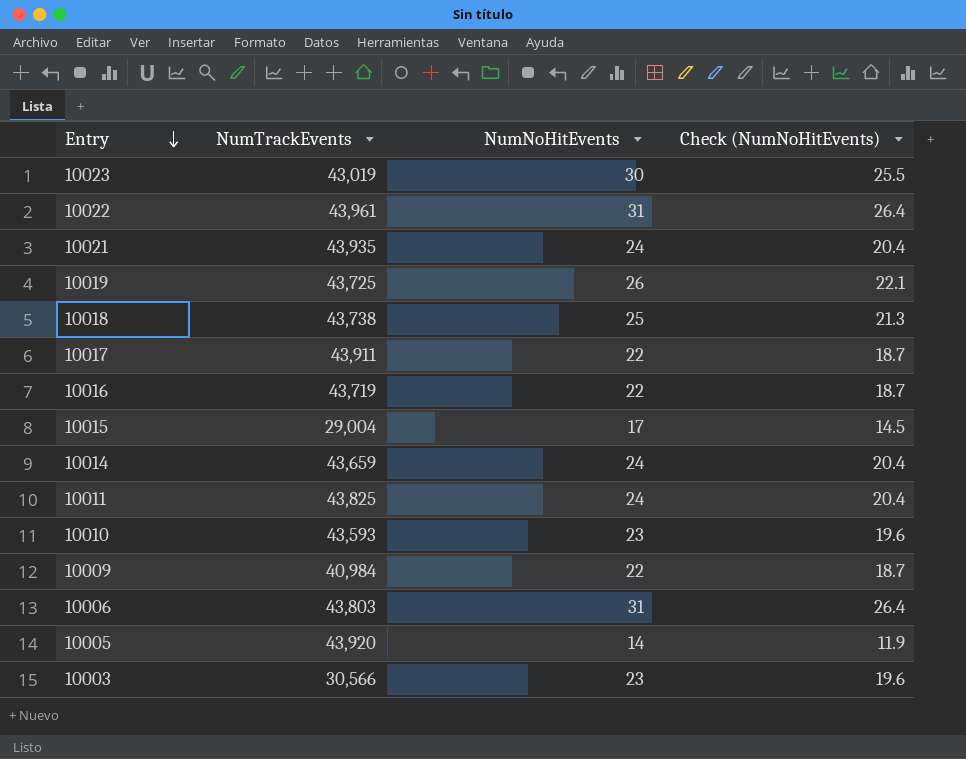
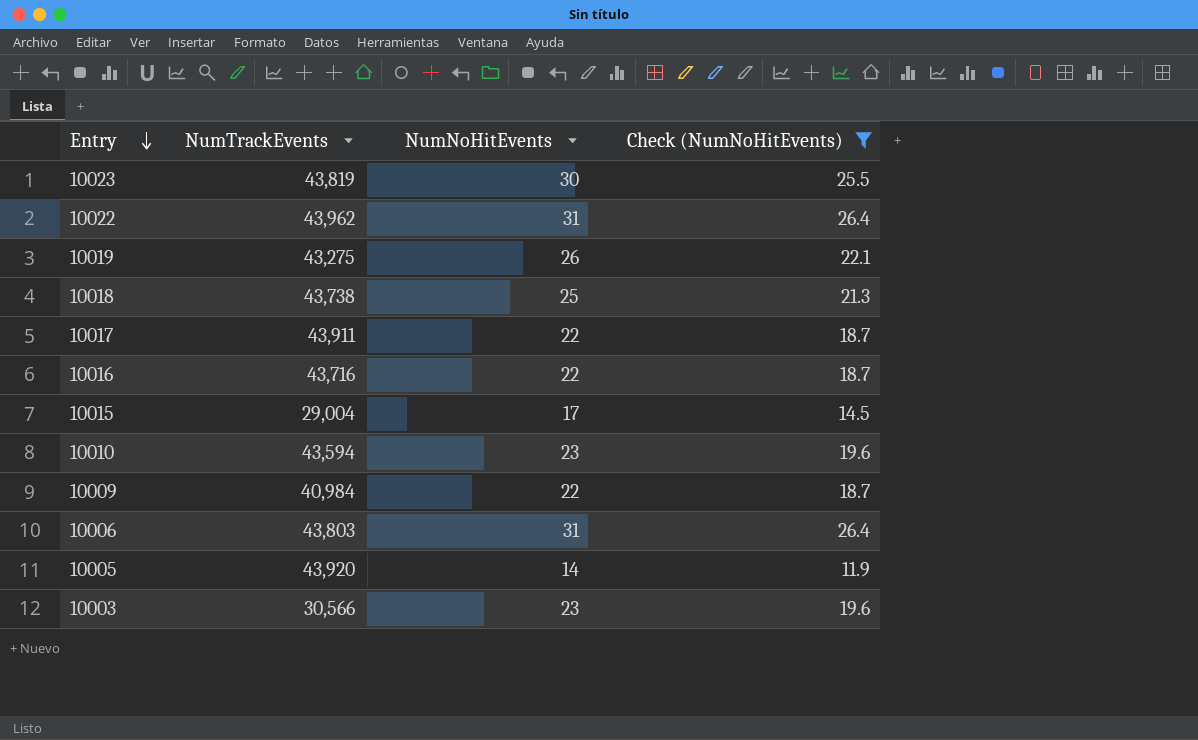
filter: none -> Check (NumNoHitEvents) != 20.4
10023 | NumTrackEvents: 43,019 -> 43,819
10022 | NumTrackEvents: 43,961 -> 43,962
10019 | NumTrackEvents: 43,725 -> 43,275
10016 | NumTrackEvents: 43,719 -> 43,716
10010 | NumTrackEvents: 43,593 -> 43,594

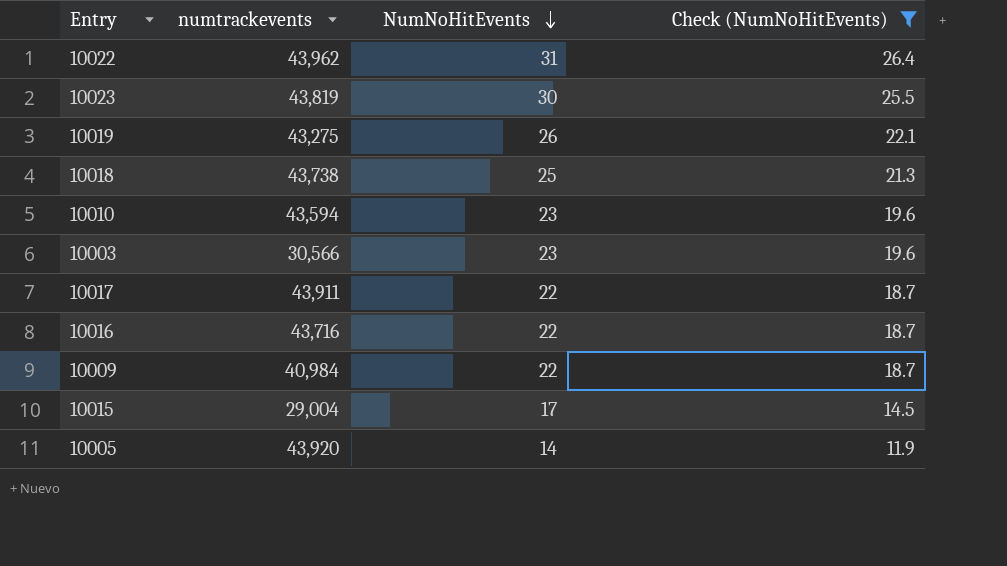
row order: Entry descending -> NumNoHitEvents descending
column name: NumTrackEvents -> numtrackevents
row 10006: 43,803 | 31 | 26.4 -> none

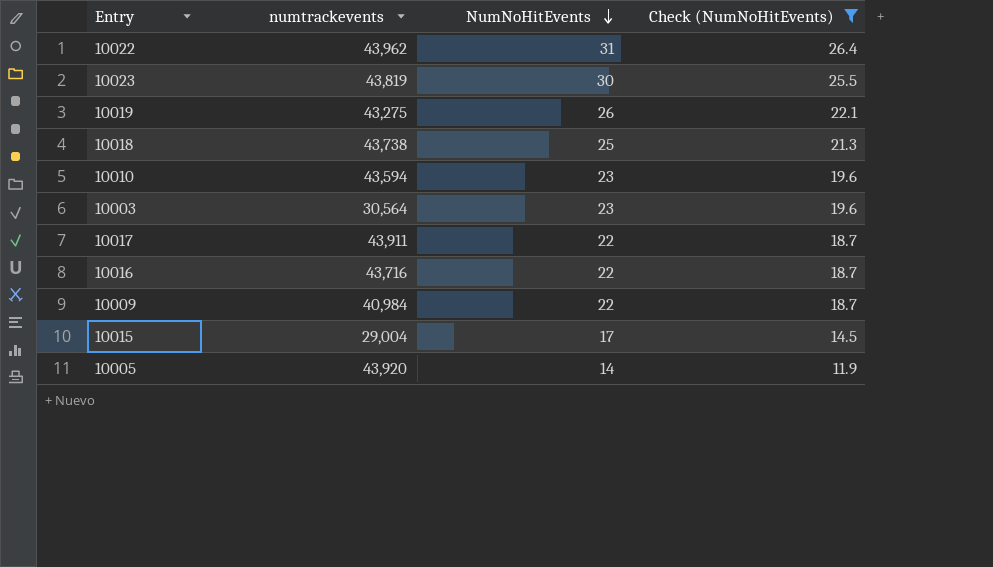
10003 | numtrackevents: 30,566 -> 30,564

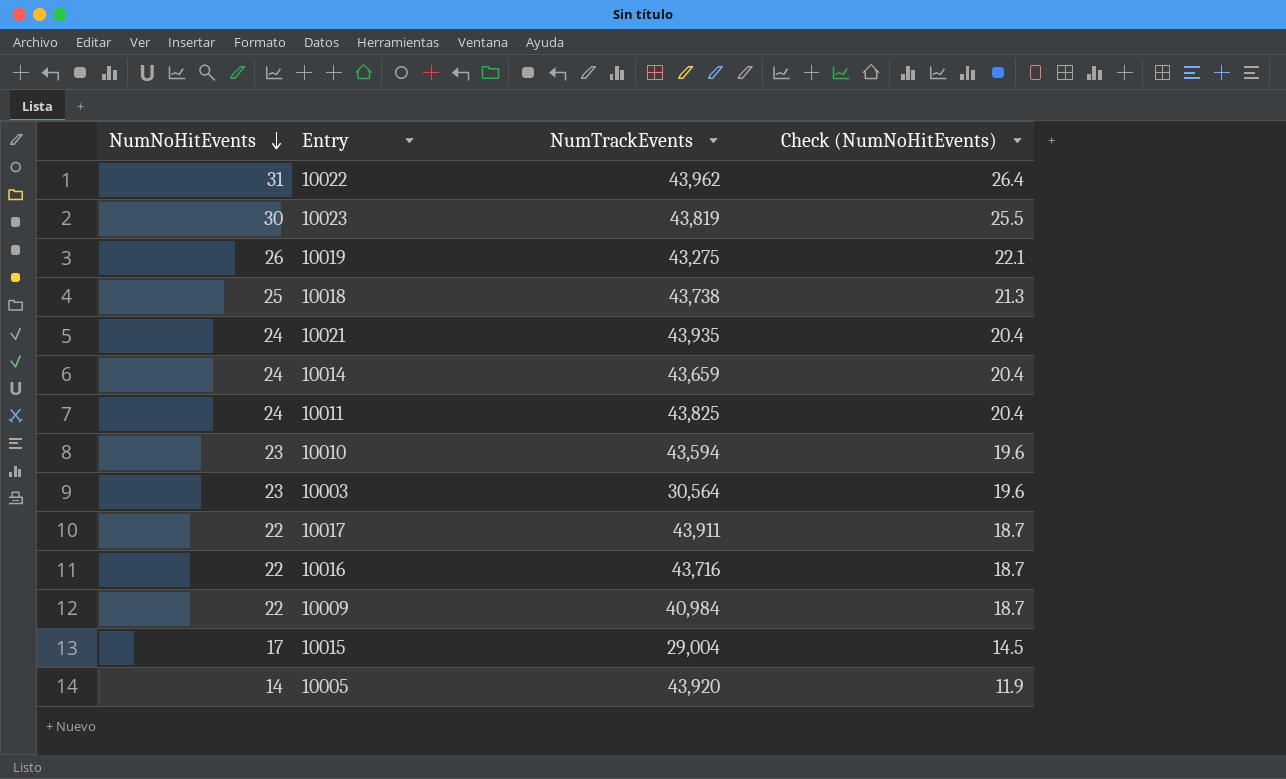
filter: Check (NumNoHitEvents) != 20.4 -> none
column NumNoHitEvents | position: 3 -> 1
column name: numtrackevents -> NumTrackEvents

